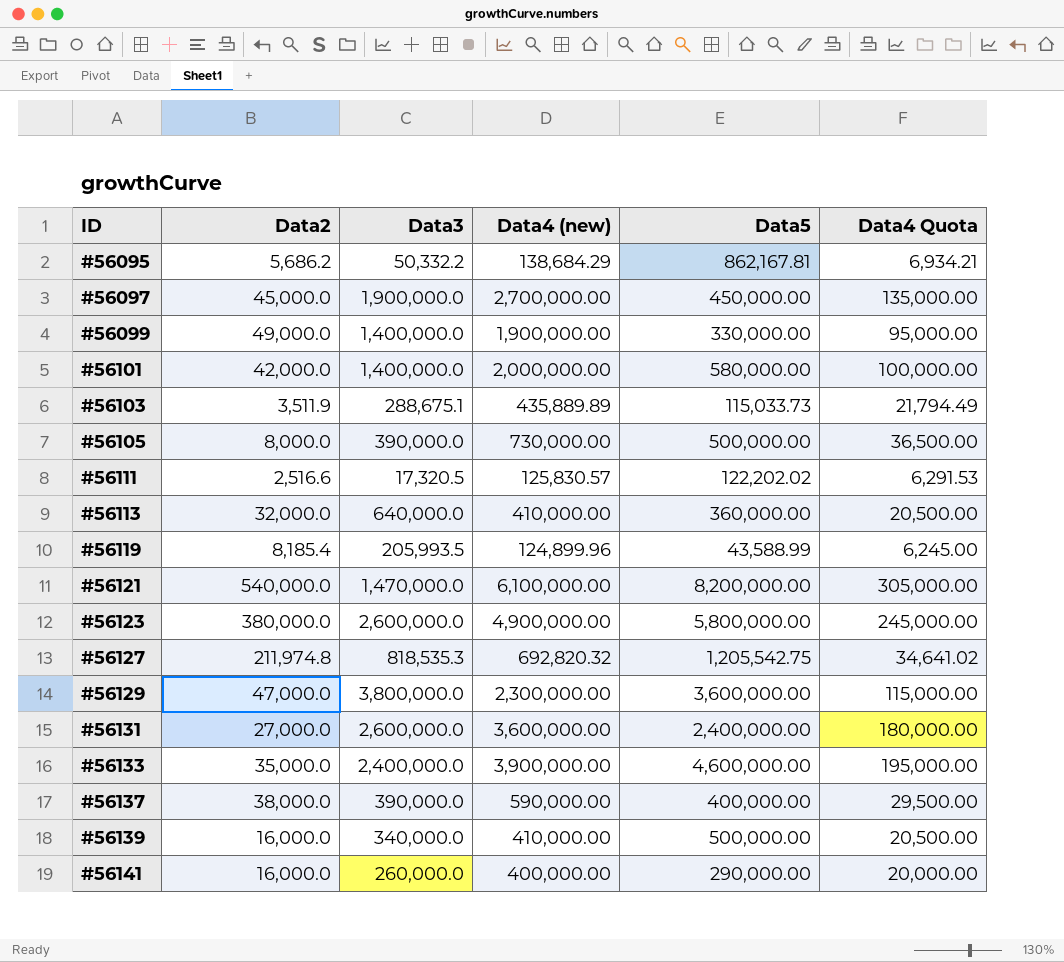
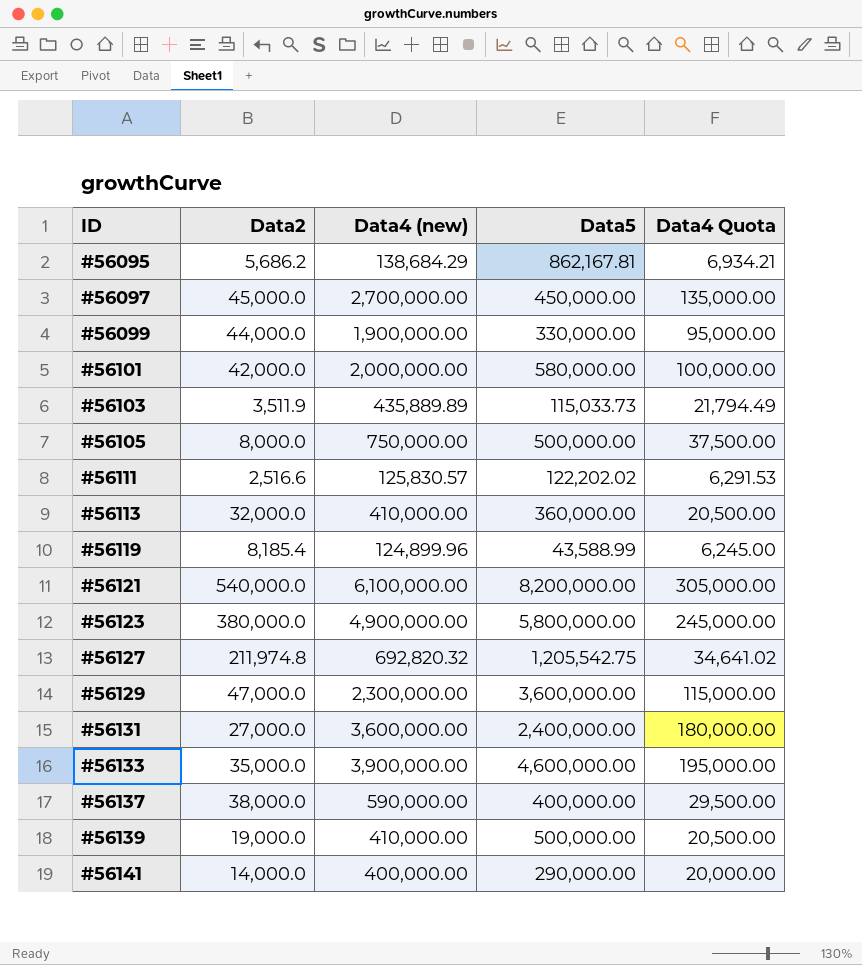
column Data3 | position: 3 -> none
#56099 | Data2: 49,000.0 -> 44,000.0
#56105 | Data4 (new): 730,000.00 -> 750,000.00
#56105 | Data4 Quota: 36,500.00 -> 37,500.00
#56139 | Data2: 16,000.0 -> 19,000.0
#56141 | Data2: 16,000.0 -> 14,000.0

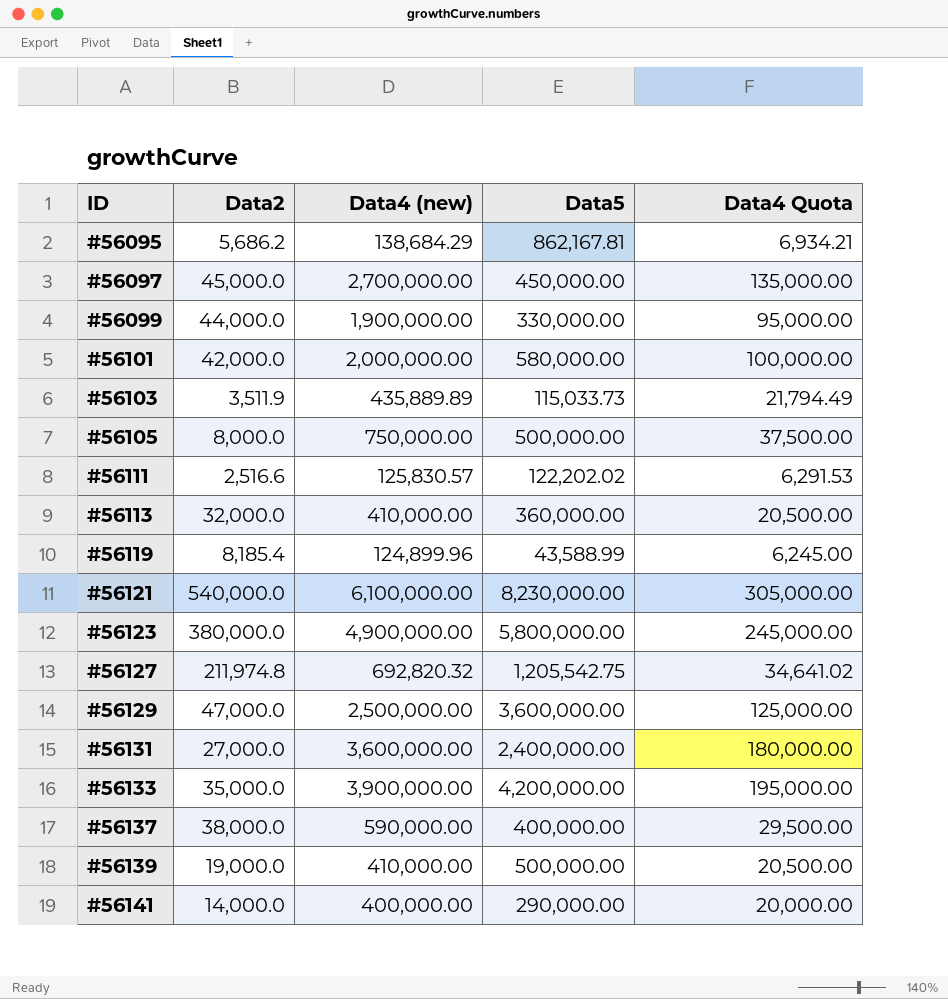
#56121 | Data5: 8,200,000.00 -> 8,230,000.00
#56129 | Data4 (new): 2,300,000.00 -> 2,500,000.00
#56129 | Data4 Quota: 115,000.00 -> 125,000.00
#56133 | Data5: 4,600,000.00 -> 4,200,000.00

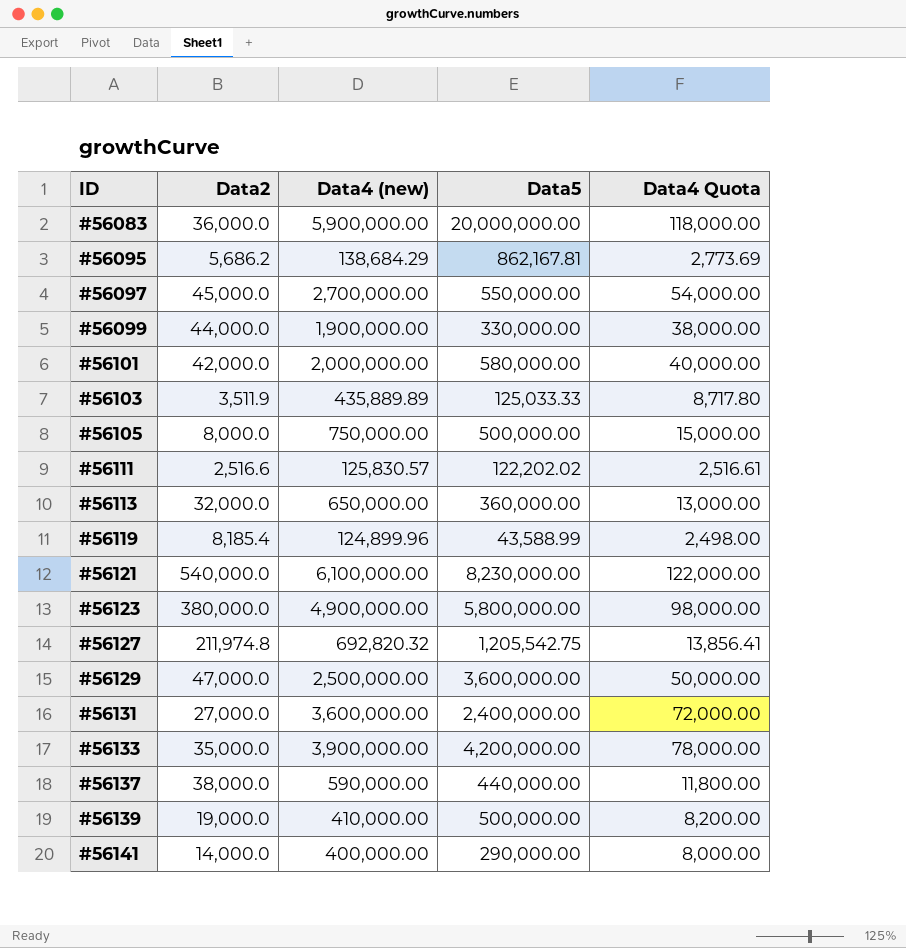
column Data4 Quota | formula: [Data4 (new)] * 0.05 -> [Data4 (new)] * 0.02
row #56083: none -> 36,000.0 | 5,900,000.00 | 20,000,000.00 | 118,000.00
#56097 | Data5: 450,000.00 -> 550,000.00
#56103 | Data5: 115,033.73 -> 125,033.33
#56113 | Data4 (new): 410,000.00 -> 650,000.00
#56137 | Data5: 400,000.00 -> 440,000.00

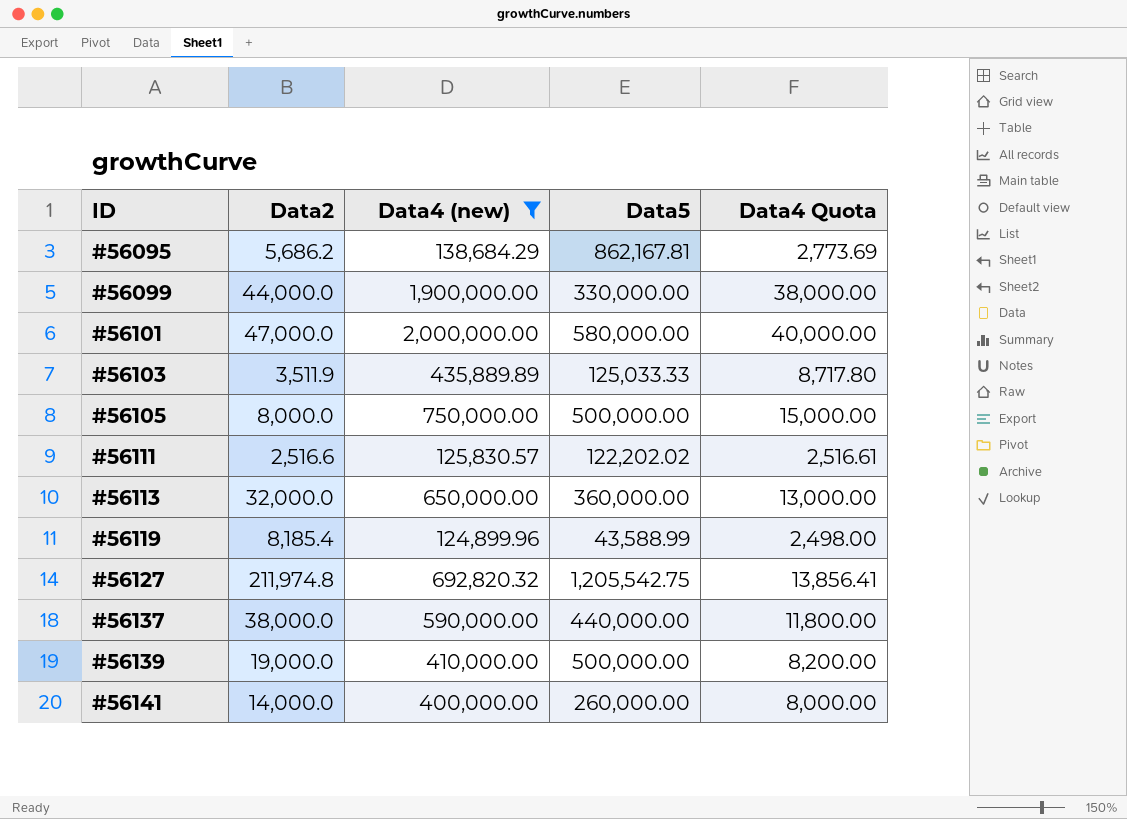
filter: none -> Data4 (new) <= 2,000,000.00
#56101 | Data2: 42,000.0 -> 47,000.0
#56141 | Data5: 290,000.00 -> 260,000.00

